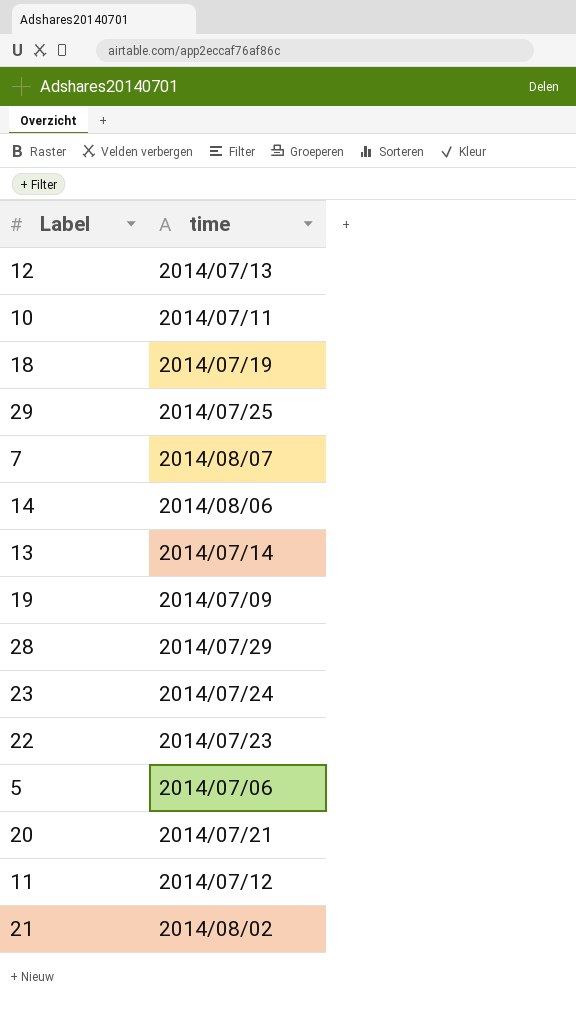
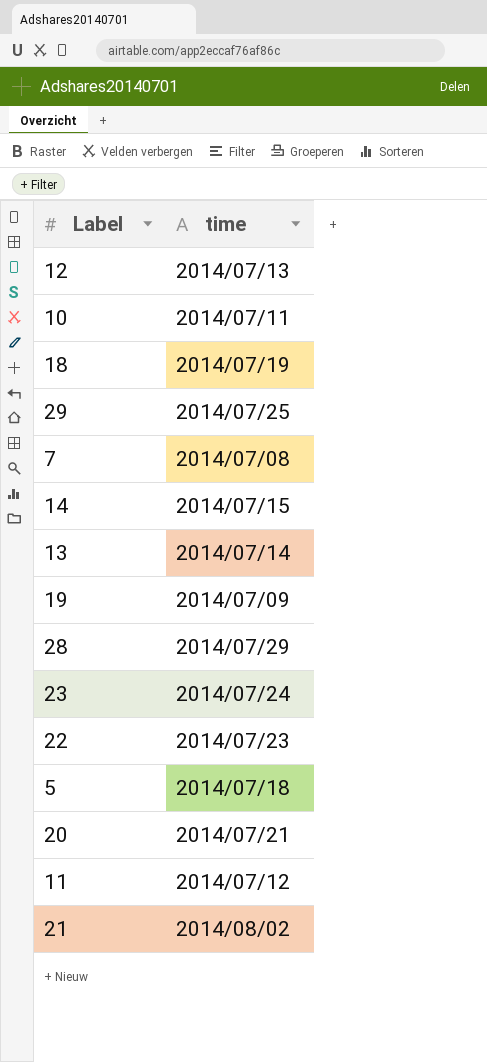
7 | time: 2014/08/07 -> 2014/07/08
14 | time: 2014/08/06 -> 2014/07/15
5 | time: 2014/07/06 -> 2014/07/18

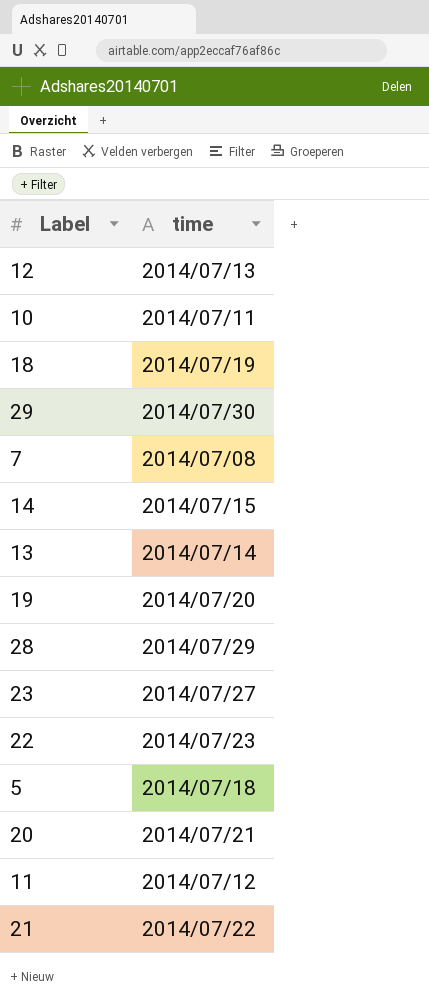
29 | time: 2014/07/25 -> 2014/07/30
19 | time: 2014/07/09 -> 2014/07/20
23 | time: 2014/07/24 -> 2014/07/27
21 | time: 2014/08/02 -> 2014/07/22

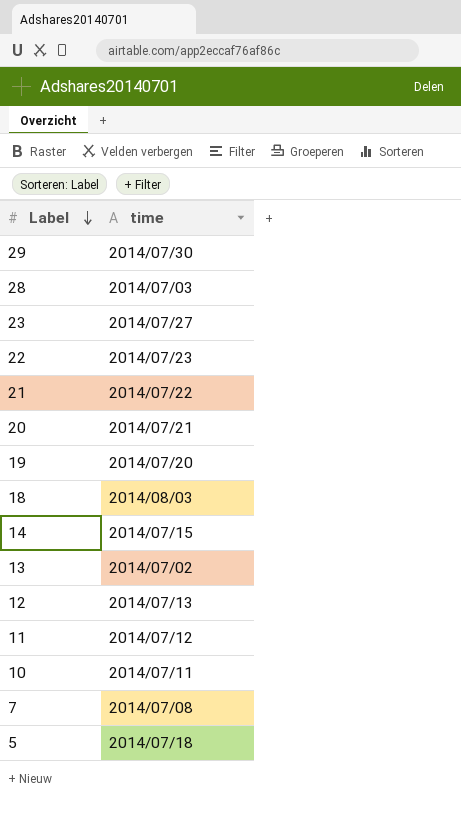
row order: none -> Label descending
28 | time: 2014/07/29 -> 2014/07/03
18 | time: 2014/07/19 -> 2014/08/03
13 | time: 2014/07/14 -> 2014/07/02

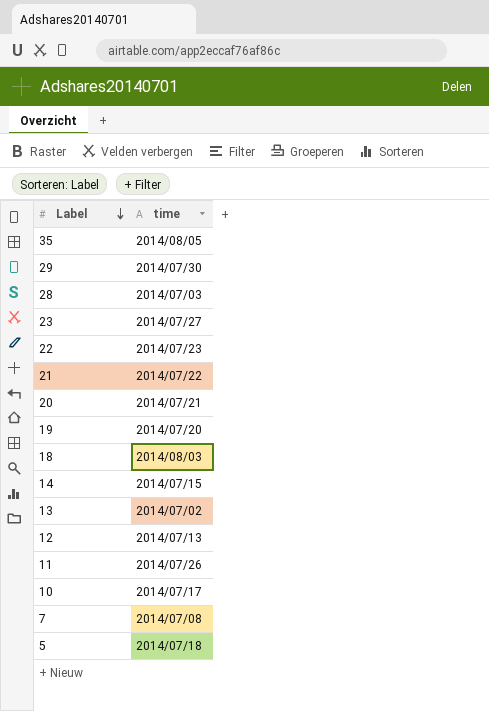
row 35: none -> 2014/08/05
11 | time: 2014/07/12 -> 2014/07/26
10 | time: 2014/07/11 -> 2014/07/17

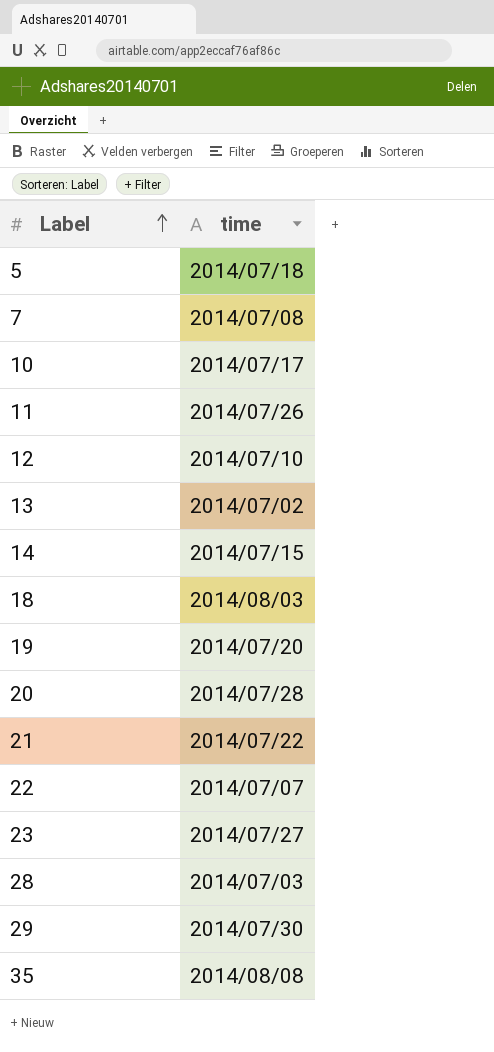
row order: Label descending -> Label ascending
12 | time: 2014/07/13 -> 2014/07/10
20 | time: 2014/07/21 -> 2014/07/28
22 | time: 2014/07/23 -> 2014/07/07
35 | time: 2014/08/05 -> 2014/08/08

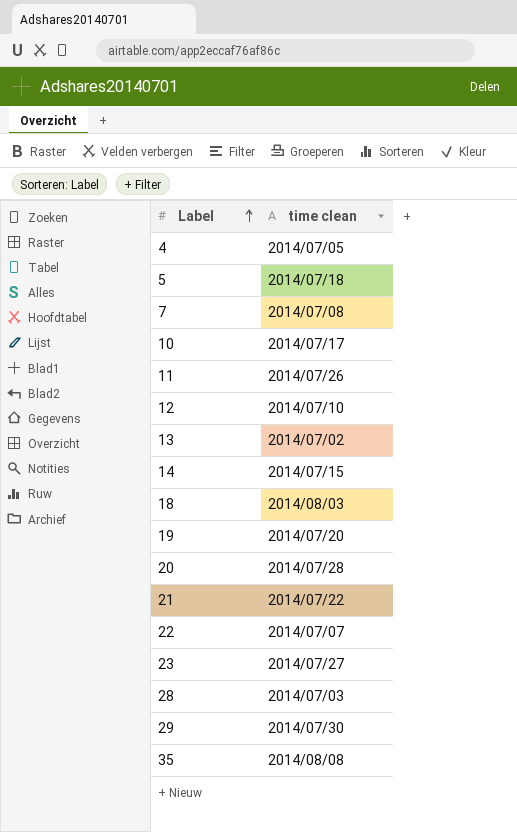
column name: time -> time clean
row 4: none -> 2014/07/05

